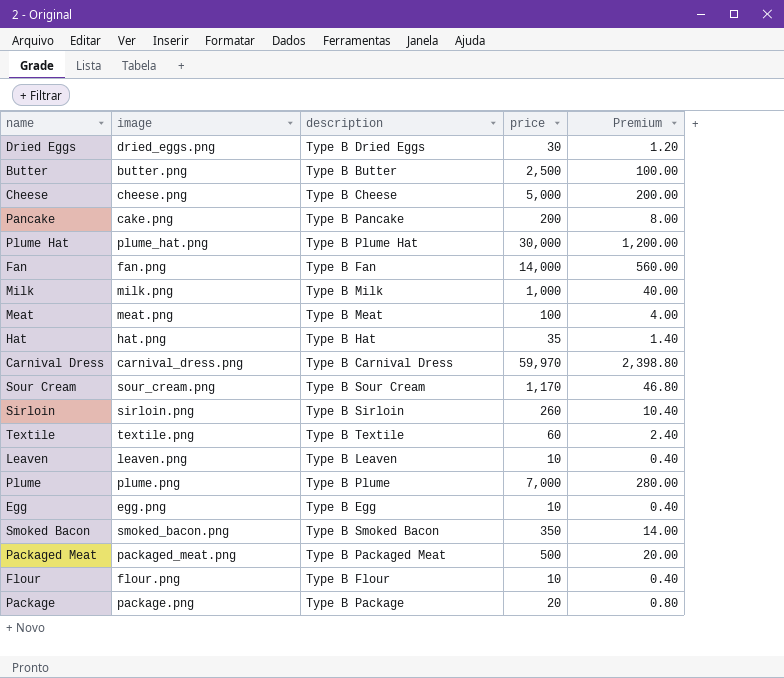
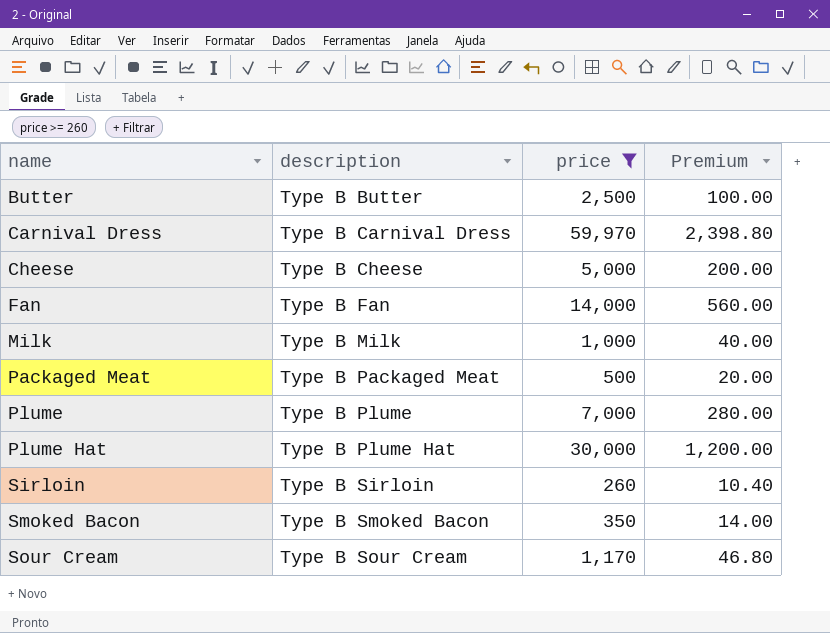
filter: none -> price >= 260
row order: none -> name ascending
column image | position: 2 -> none

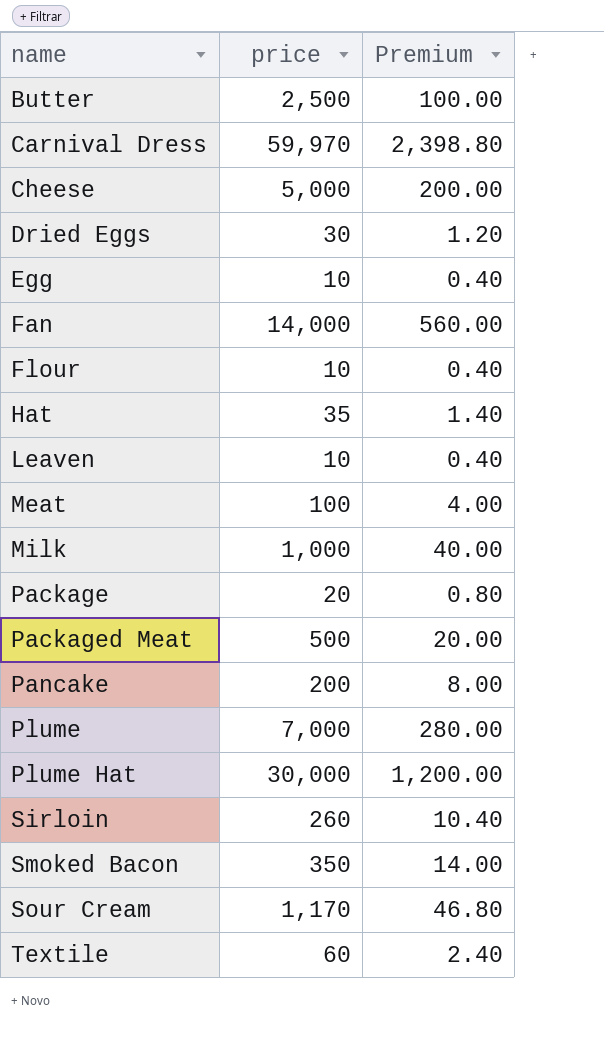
filter: price >= 260 -> none
column description | position: 2 -> none

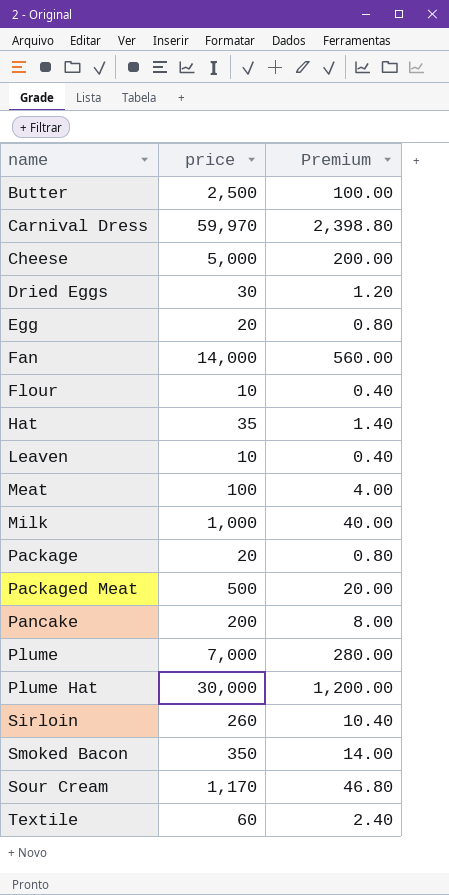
Egg | price: 10 -> 20
Egg | Premium: 0.40 -> 0.80

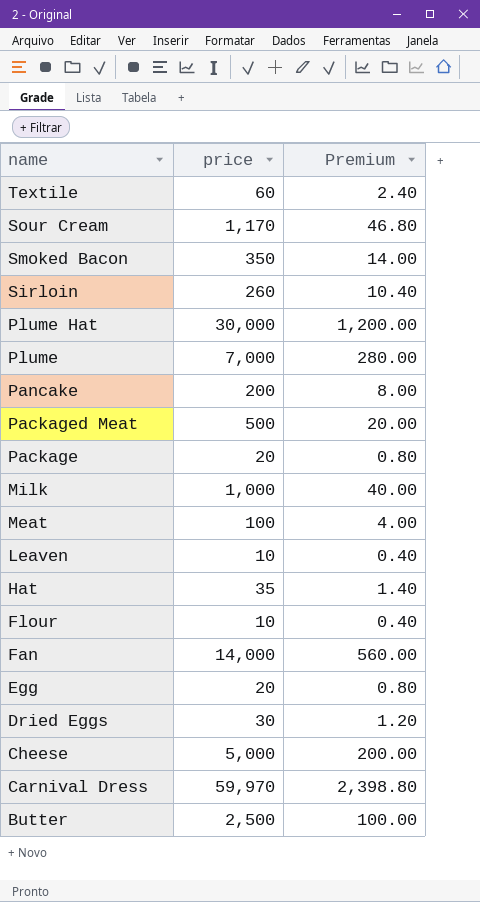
row order: name ascending -> name descending

